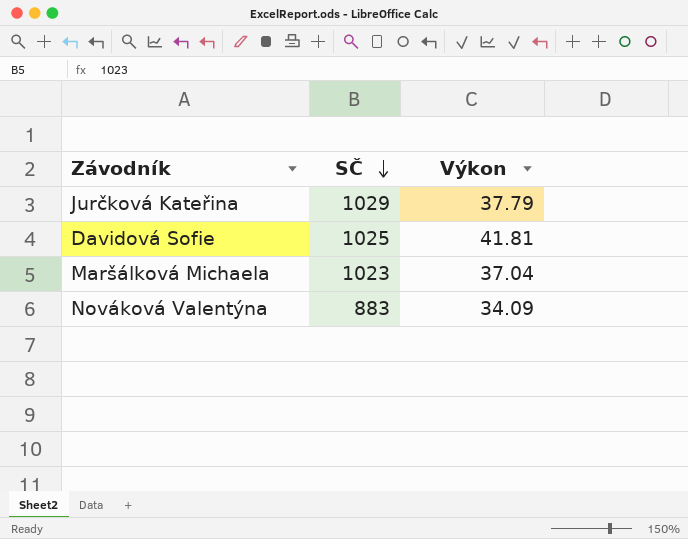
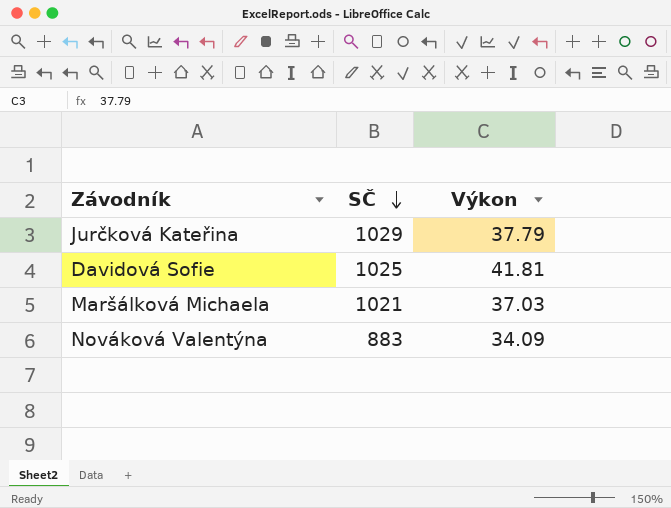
Maršálková Michaela | SČ: 1023 -> 1021
Maršálková Michaela | Výkon: 37.04 -> 37.03

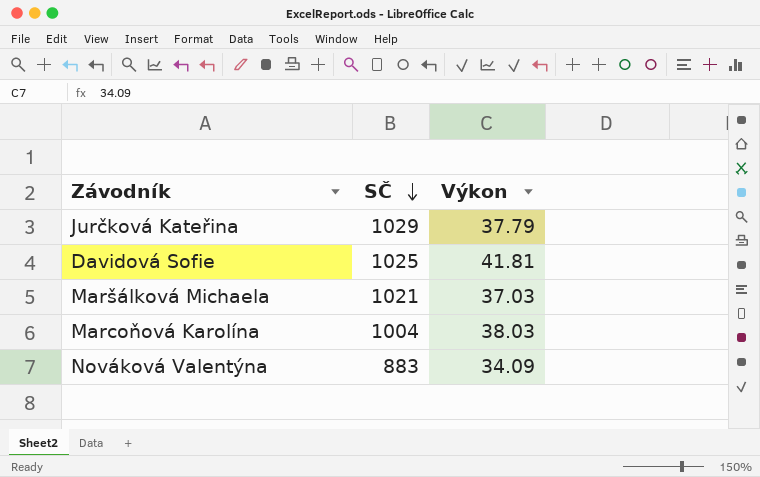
row Marcoňová Karolína: none -> 1004 | 38.03

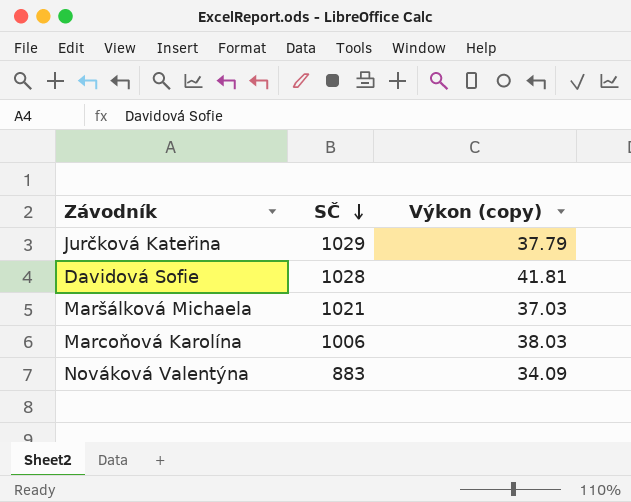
column name: Výkon -> Výkon (copy)
Davidová Sofie | SČ: 1025 -> 1028
Marcoňová Karolína | SČ: 1004 -> 1006

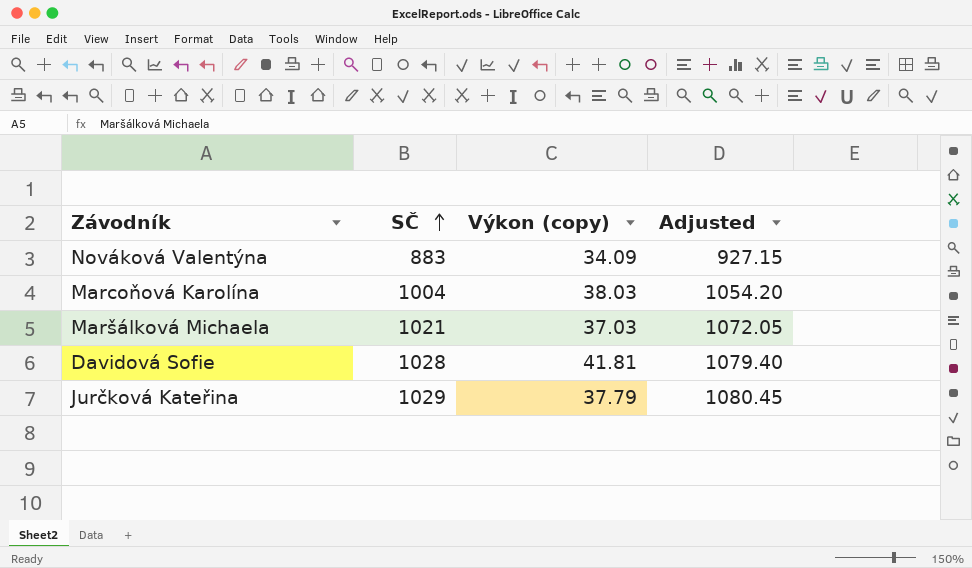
row order: SČ descending -> SČ ascending
column Adjusted | formula: none -> [SČ] * 1.05
Marcoňová Karolína | SČ: 1006 -> 1004

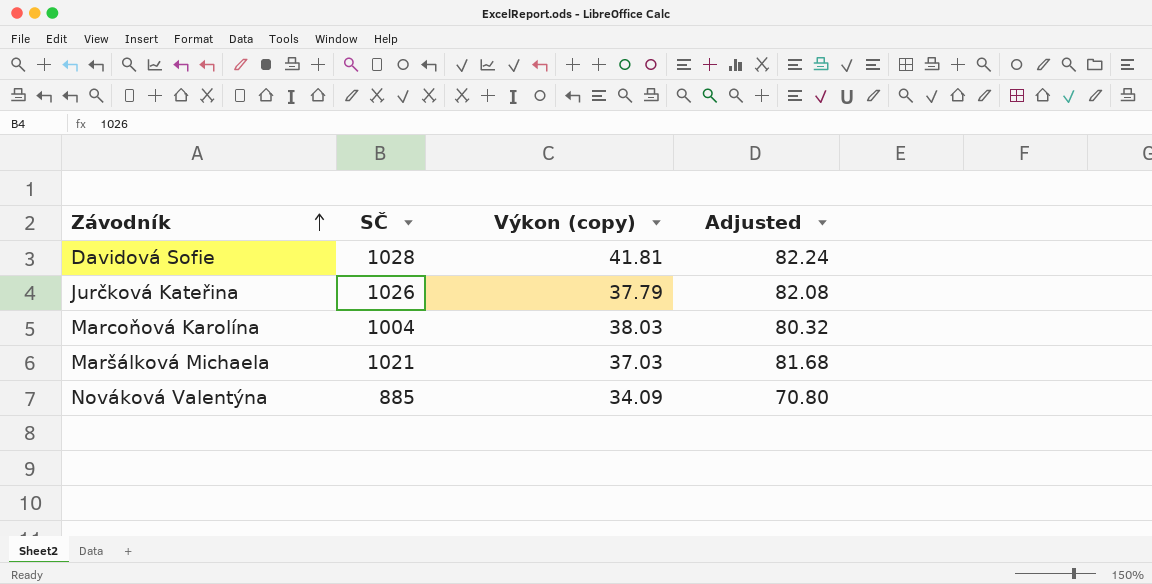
row order: SČ ascending -> Závodník ascending
column Adjusted | formula: [SČ] * 1.05 -> [SČ] * 0.08
Jurčková Kateřina | SČ: 1029 -> 1026
Nováková Valentýna | SČ: 883 -> 885

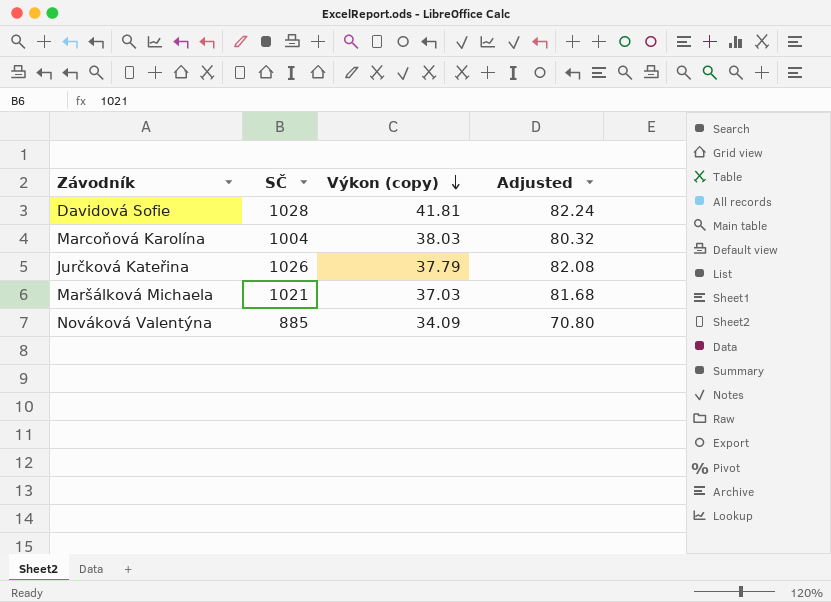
row order: Závodník ascending -> Výkon (copy) descending

